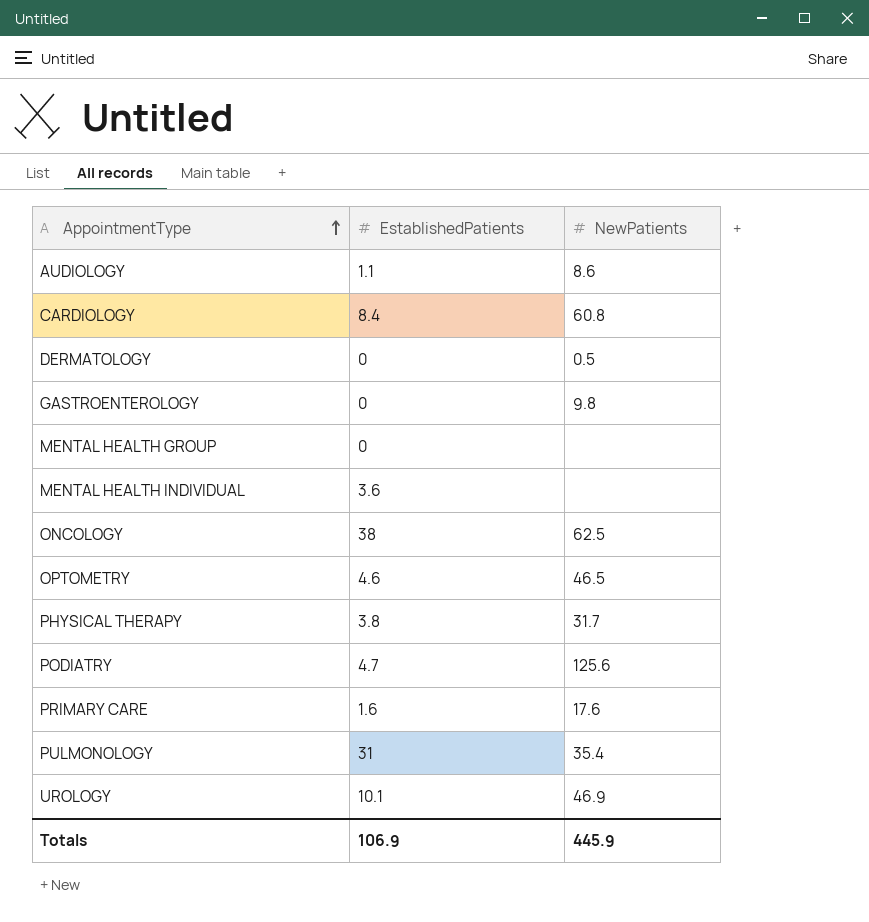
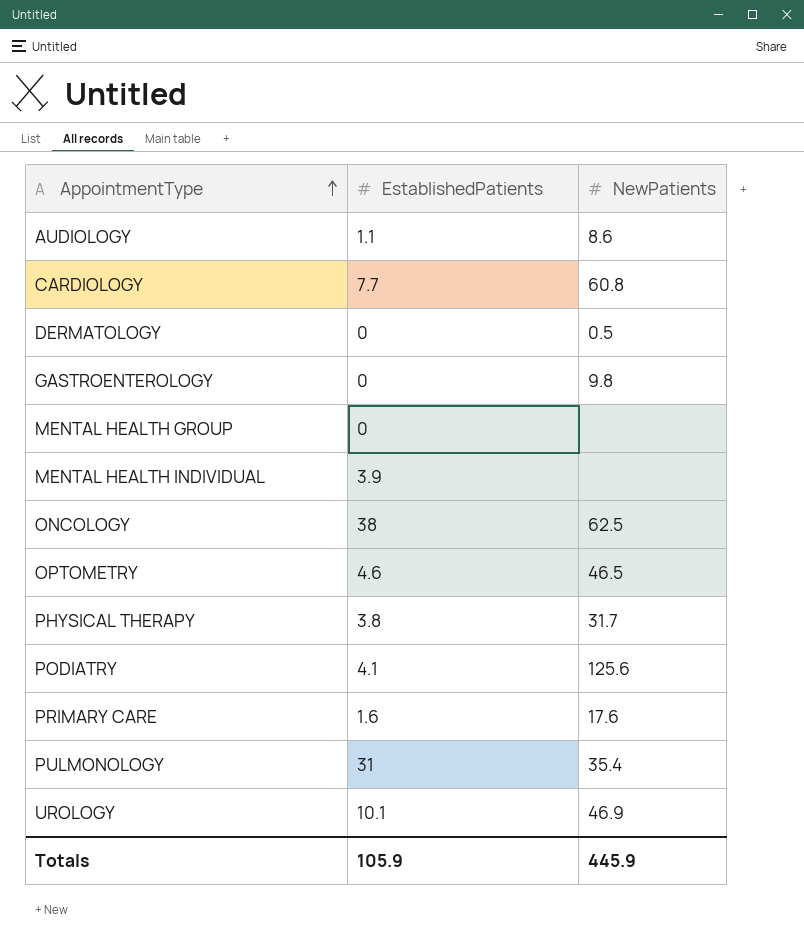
CARDIOLOGY | EstablishedPatients: 8.4 -> 7.7
MENTAL HEALTH INDIVIDUAL | EstablishedPatients: 3.6 -> 3.9
PODIATRY | EstablishedPatients: 4.7 -> 4.1
Totals | EstablishedPatients: 106.9 -> 105.9

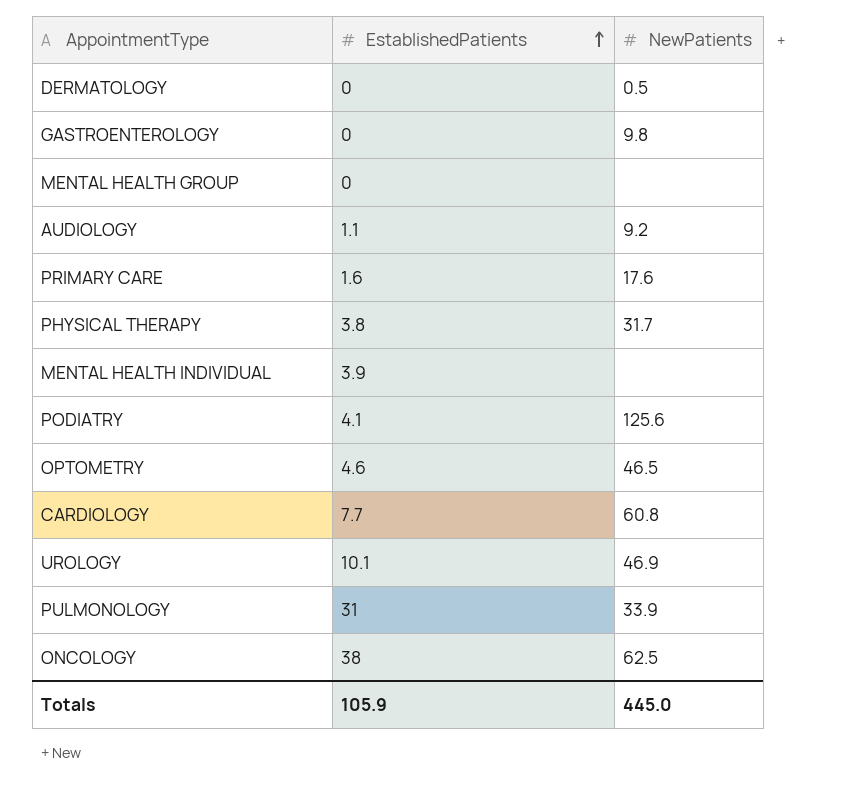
row order: AppointmentType ascending -> EstablishedPatients ascending
AUDIOLOGY | NewPatients: 8.6 -> 9.2
PULMONOLOGY | NewPatients: 35.4 -> 33.9
Totals | NewPatients: 445.9 -> 445.0

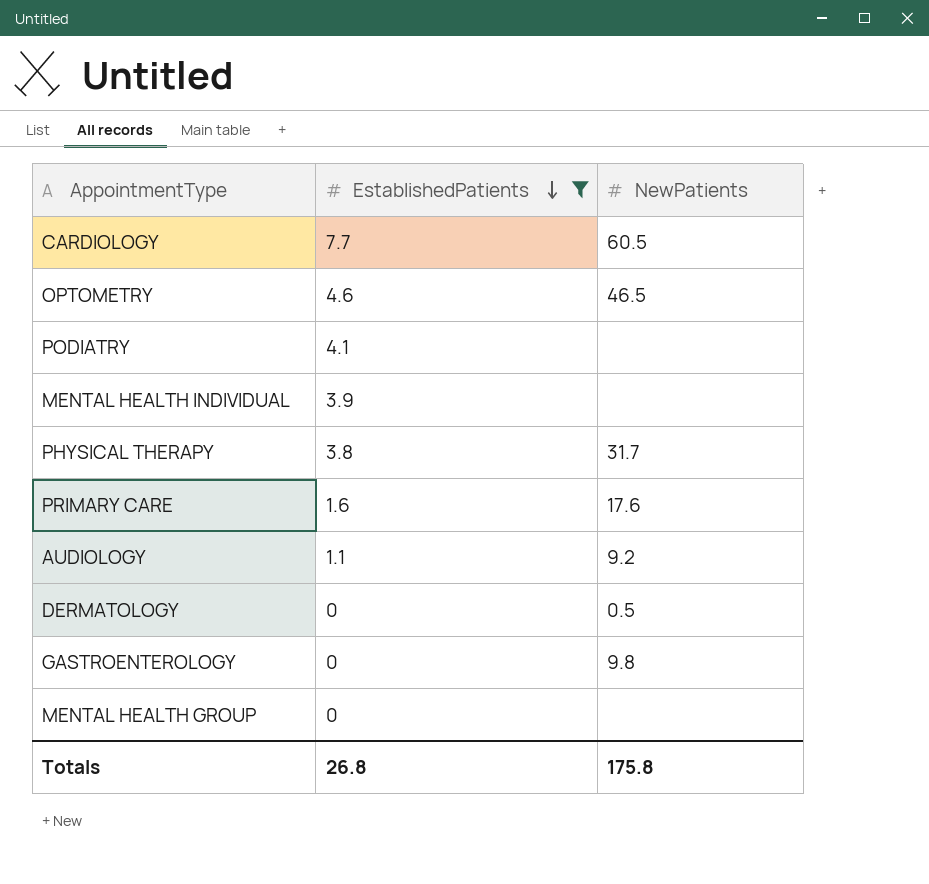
filter: none -> EstablishedPatients <= 7.7
row order: EstablishedPatients ascending -> EstablishedPatients descending
CARDIOLOGY | NewPatients: 60.8 -> 60.5
PODIATRY | NewPatients: 125.6 -> none
Totals | EstablishedPatients: 105.9 -> 26.8
Totals | NewPatients: 445.0 -> 175.8

